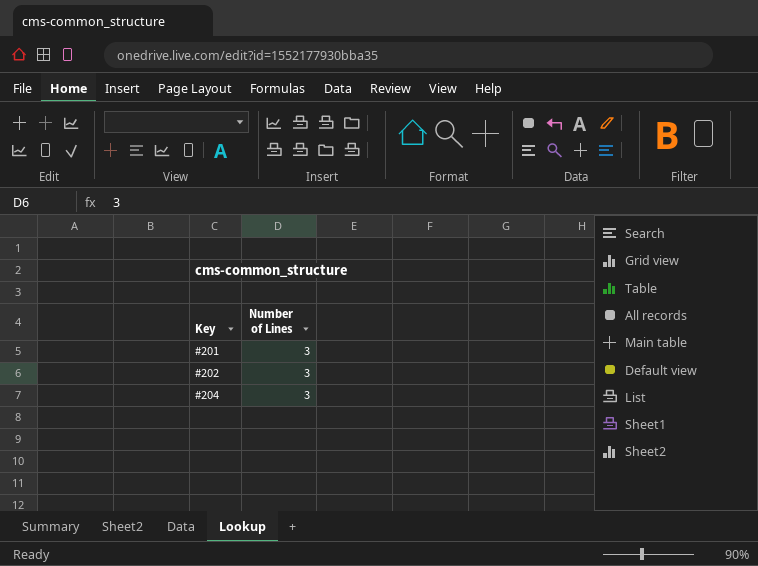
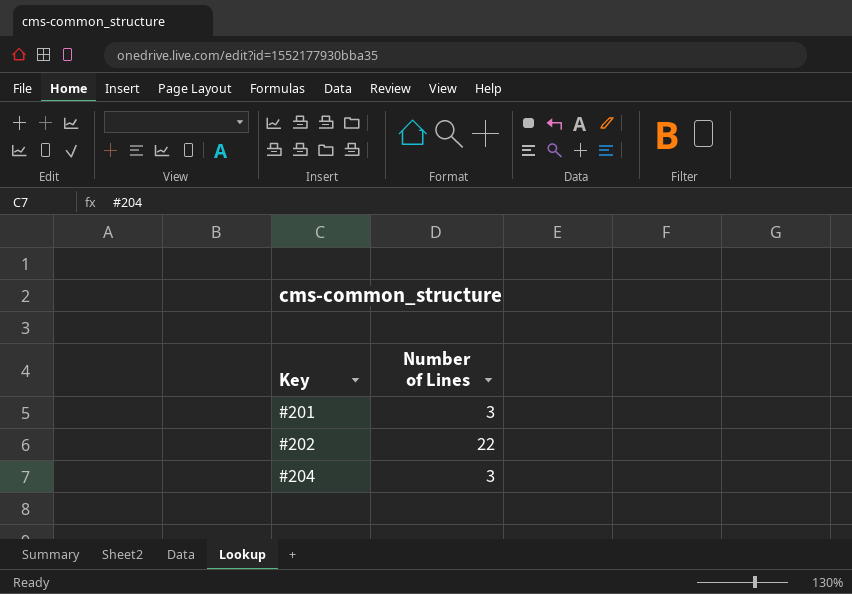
#202 | Number of Lines: 3 -> 22

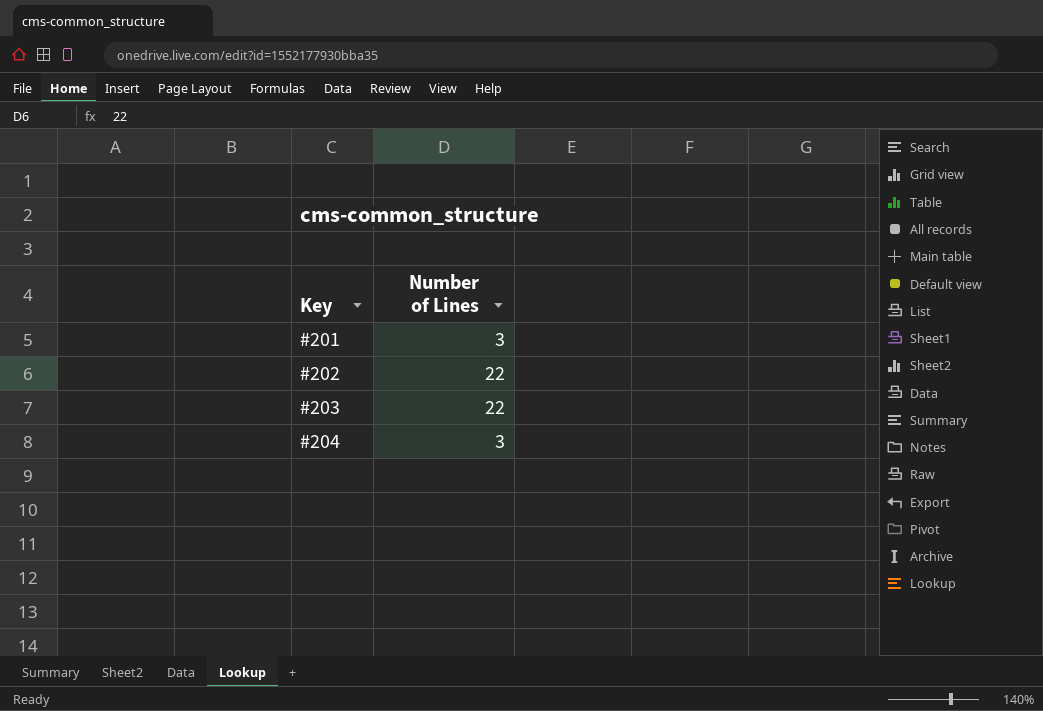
row #203: none -> 22

